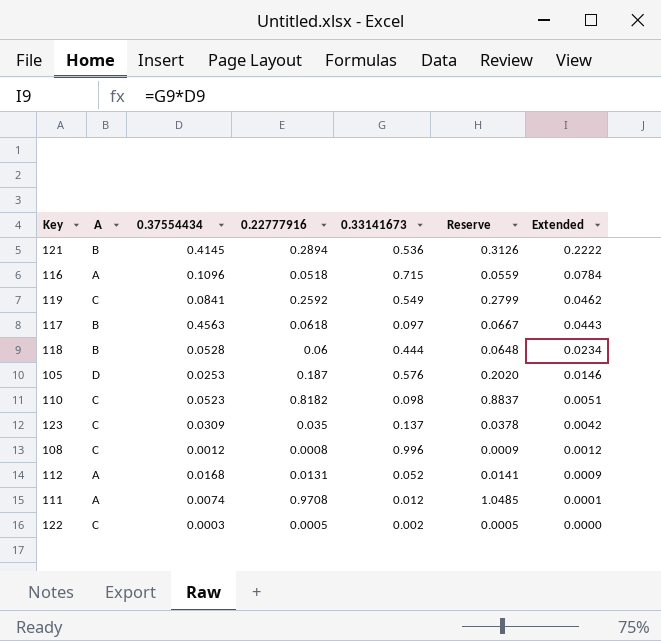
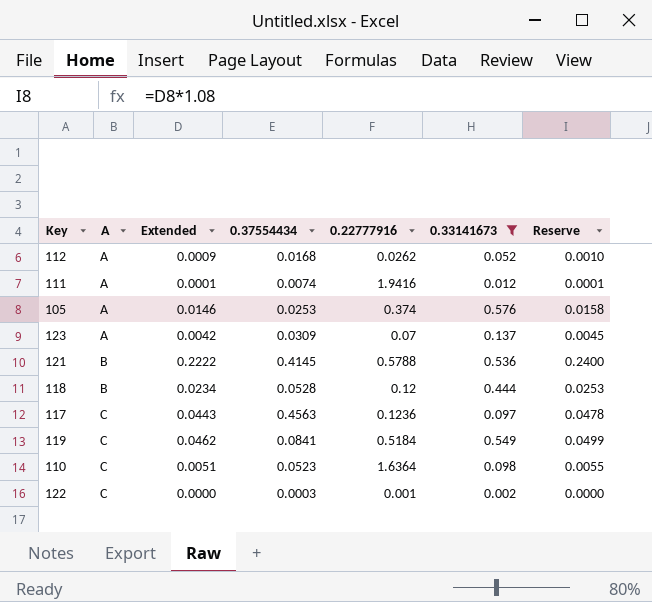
filter: none -> 0.33141673 <= 0.576
row order: Extended descending -> A ascending
column Extended | position: 7 -> 3
column Reserve | formula: [0.22777916] * 1.08 -> [Extended] * 1.08
112 | 0.22777916: 0.0131 -> 0.0262
111 | 0.22777916: 0.9708 -> 1.9416
105 | A: D -> A
105 | 0.22777916: 0.187 -> 0.374
123 | A: C -> A
123 | 0.22777916: 0.035 -> 0.07
121 | 0.22777916: 0.2894 -> 0.5788
118 | 0.22777916: 0.06 -> 0.12
117 | A: B -> C
117 | 0.22777916: 0.0618 -> 0.1236
119 | 0.22777916: 0.2592 -> 0.5184
110 | 0.22777916: 0.8182 -> 1.6364
122 | 0.22777916: 0.0005 -> 0.001

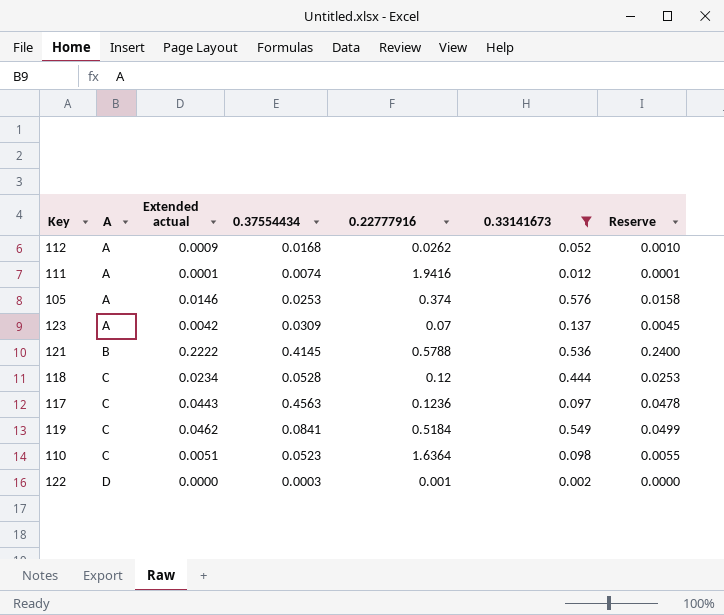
column name: Extended -> Extended actual
118 | A: B -> C
122 | A: C -> D

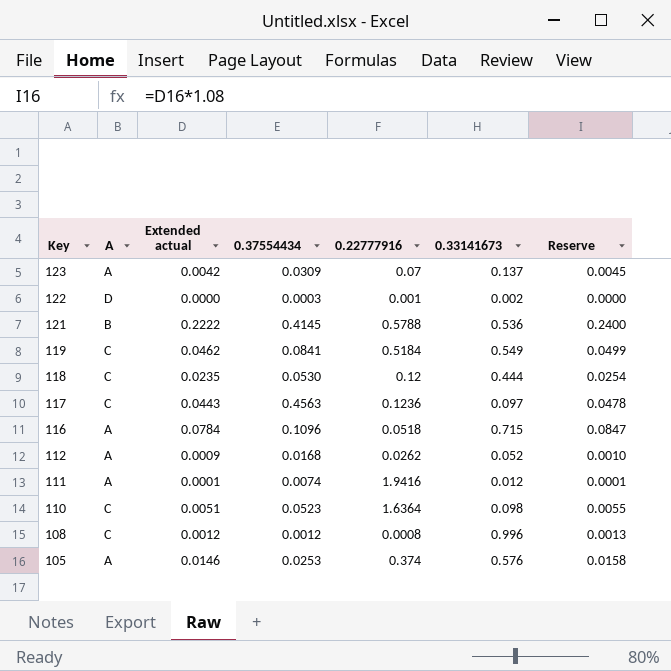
filter: 0.33141673 <= 0.576 -> none
row order: A ascending -> Key descending
118 | Extended actual: 0.0234 -> 0.0235
118 | 0.37554434: 0.0528 -> 0.0530
118 | Reserve: 0.0253 -> 0.0254

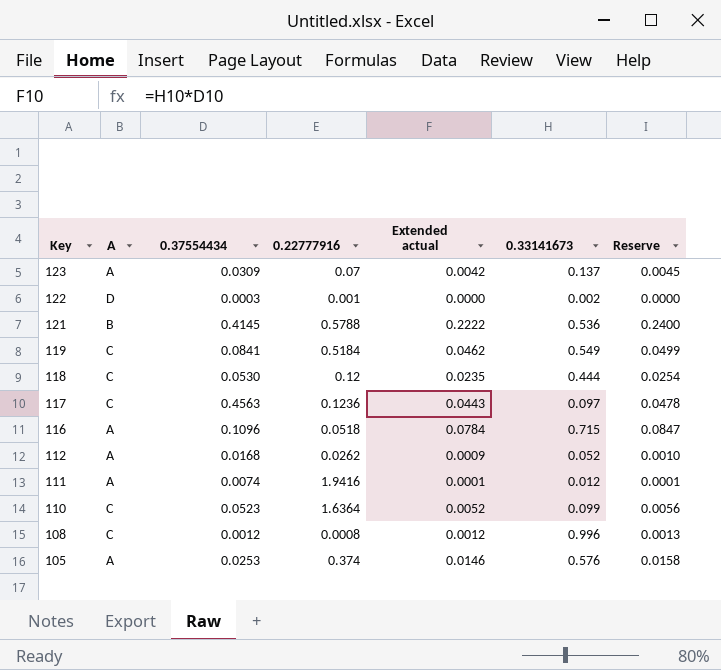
column Extended actual | position: 3 -> 5
110 | Extended actual: 0.0051 -> 0.0052
110 | 0.33141673: 0.098 -> 0.099
110 | Reserve: 0.0055 -> 0.0056

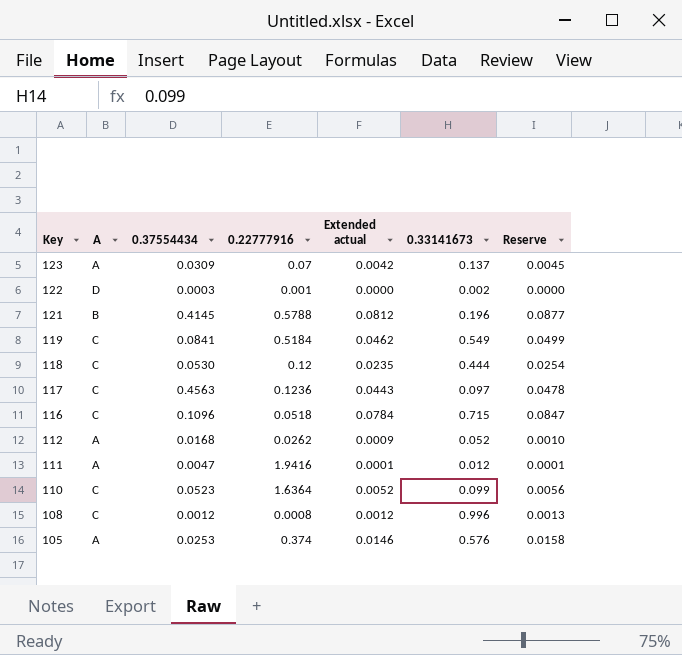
121 | Extended actual: 0.2222 -> 0.0812
121 | 0.33141673: 0.536 -> 0.196
121 | Reserve: 0.2400 -> 0.0877
116 | A: A -> C
111 | 0.37554434: 0.0074 -> 0.0047

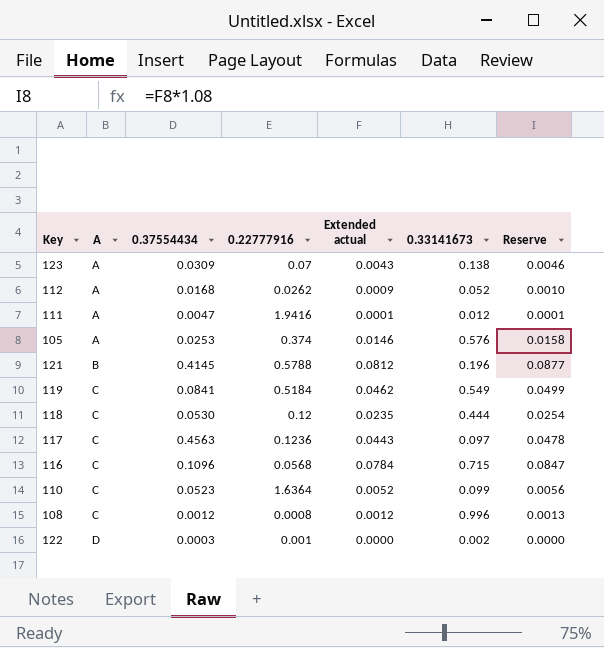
row order: Key descending -> A ascending
123 | Extended actual: 0.0042 -> 0.0043
123 | 0.33141673: 0.137 -> 0.138
123 | Reserve: 0.0045 -> 0.0046
116 | 0.22777916: 0.0518 -> 0.0568

